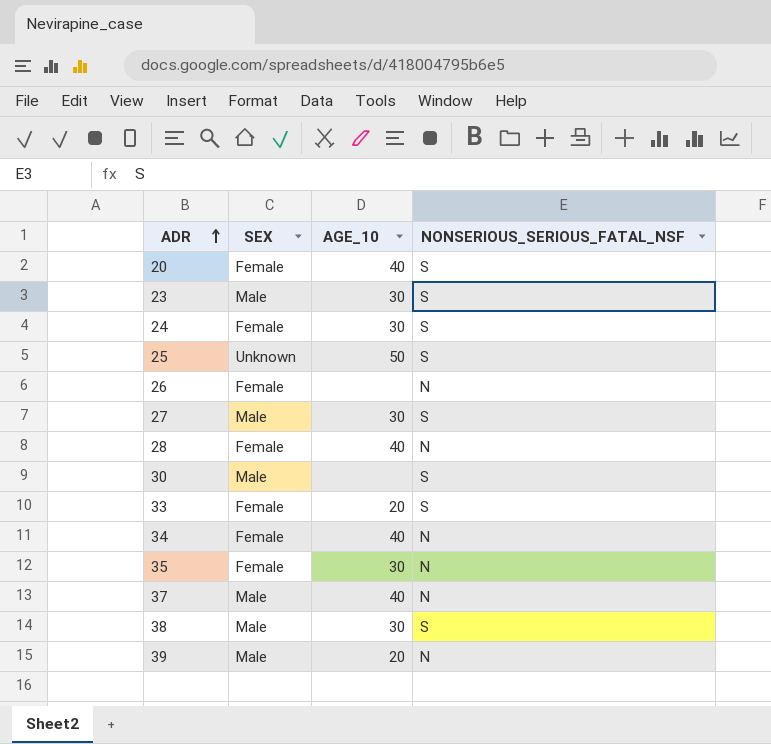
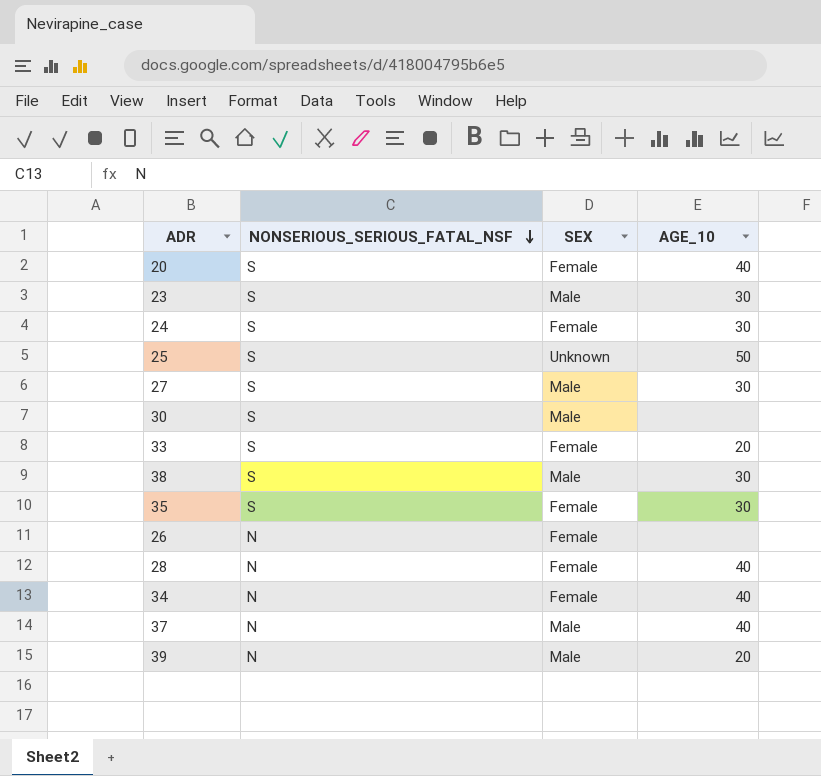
row order: ADR ascending -> NONSERIOUS_SERIOUS_FATAL_NSF descending
column NONSERIOUS_SERIOUS_FATAL_NSF | position: 4 -> 2
35 | NONSERIOUS_SERIOUS_FATAL_NSF: N -> S

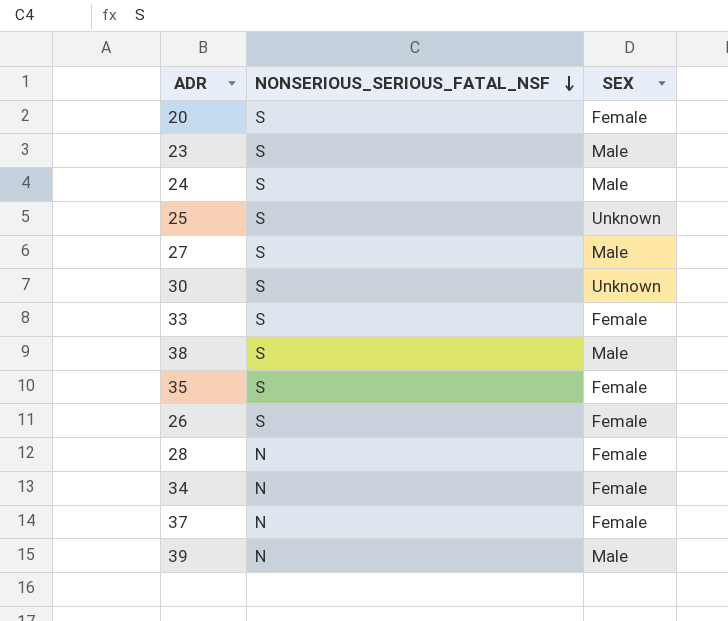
column AGE_10 | position: 4 -> none
24 | SEX: Female -> Male
30 | SEX: Male -> Unknown
26 | NONSERIOUS_SERIOUS_FATAL_NSF: N -> S
37 | SEX: Male -> Female

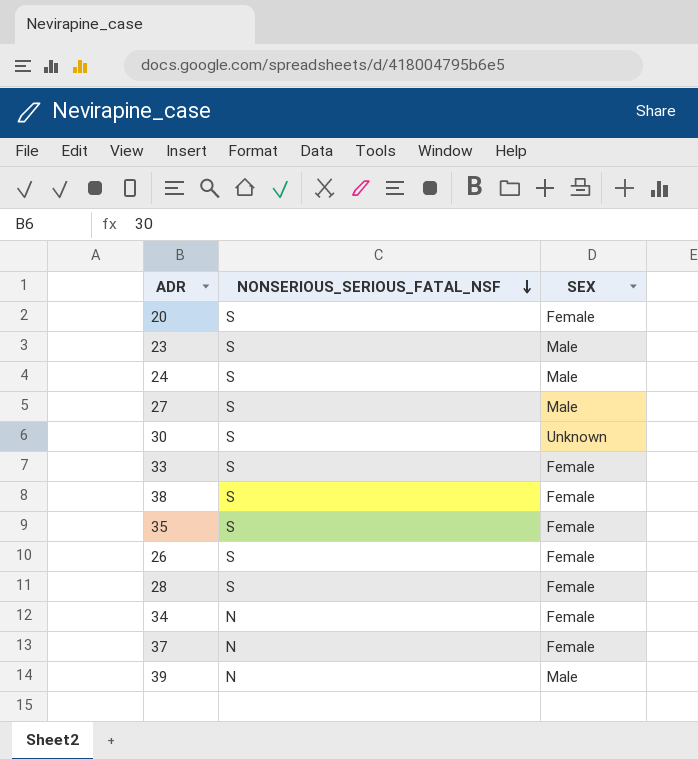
row 25: S | Unknown -> none
38 | SEX: Male -> Female
28 | NONSERIOUS_SERIOUS_FATAL_NSF: N -> S

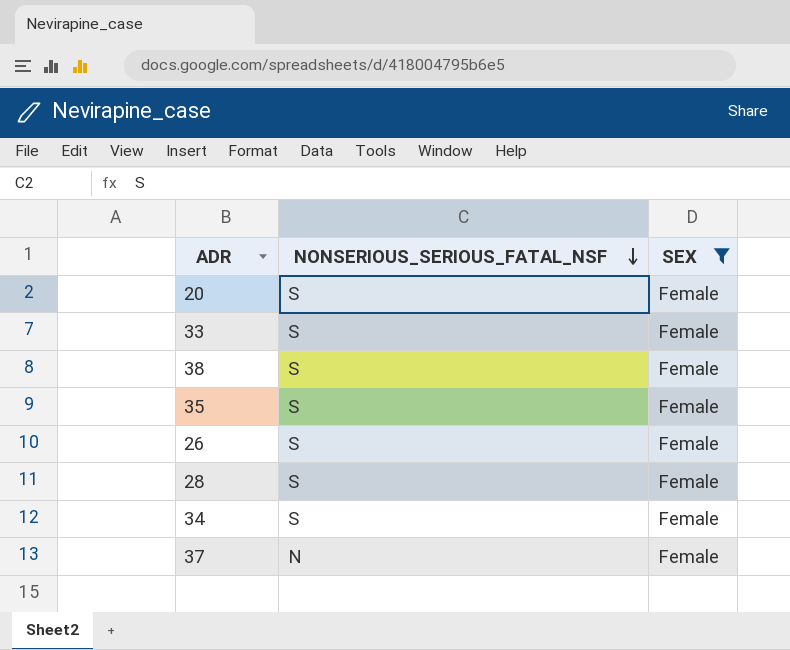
filter: none -> SEX = Female
34 | NONSERIOUS_SERIOUS_FATAL_NSF: N -> S

